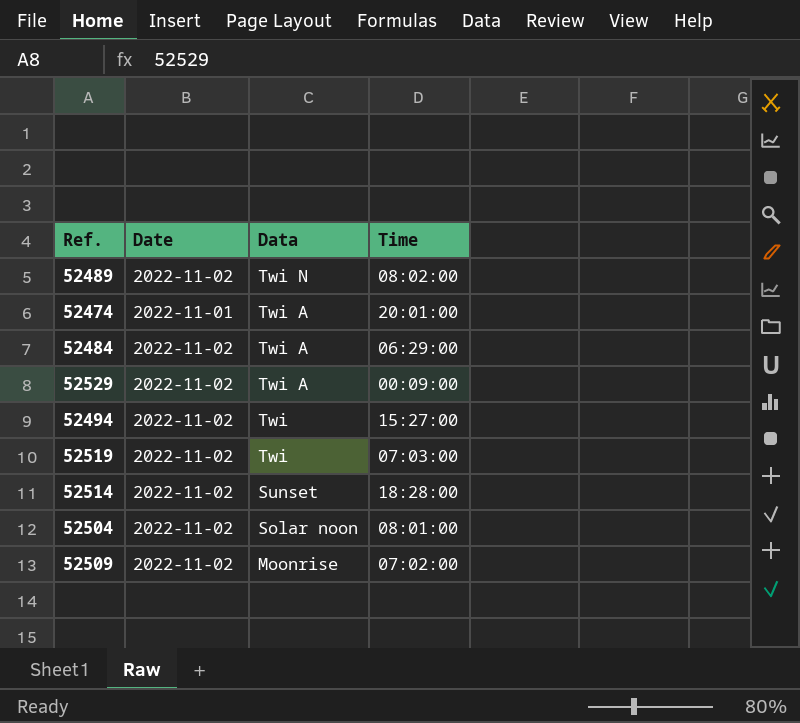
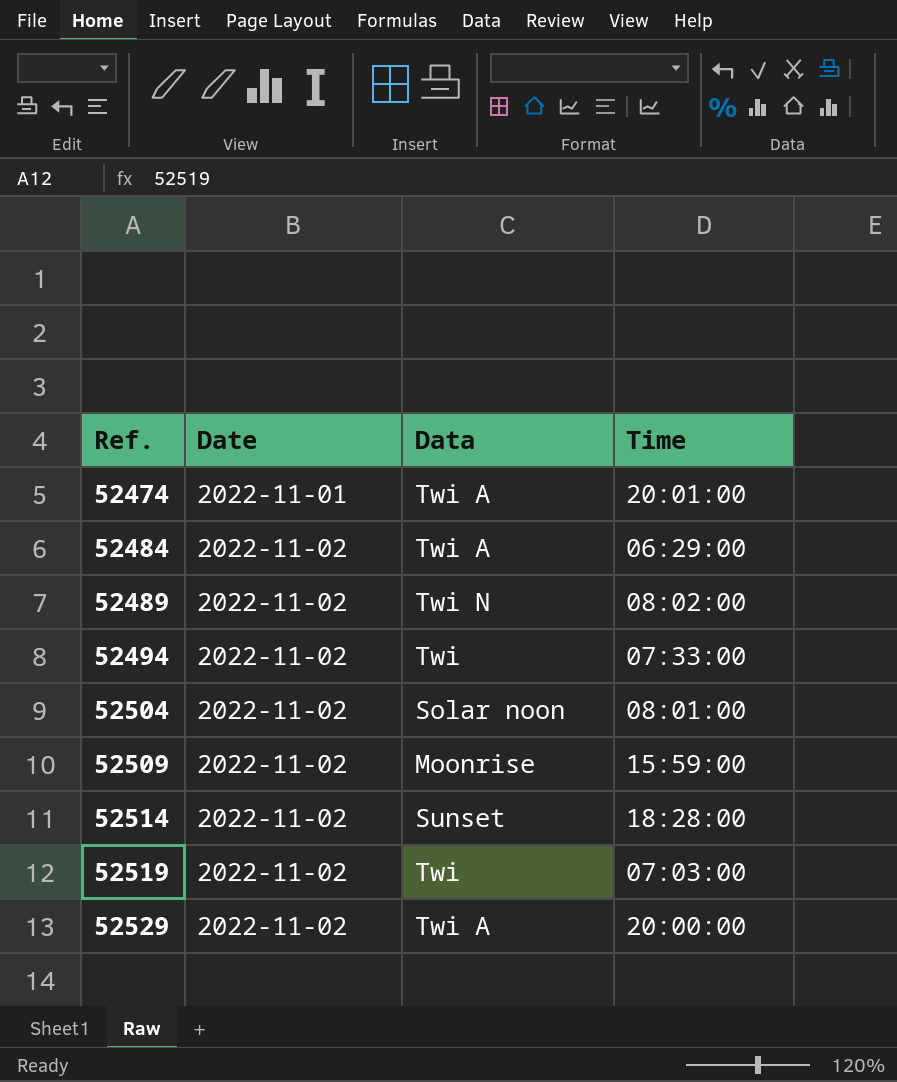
row order: Data descending -> Ref. ascending
52494 | Time: 15:27:00 -> 07:33:00
52509 | Time: 07:02:00 -> 15:59:00
52529 | Time: 00:09:00 -> 20:00:00

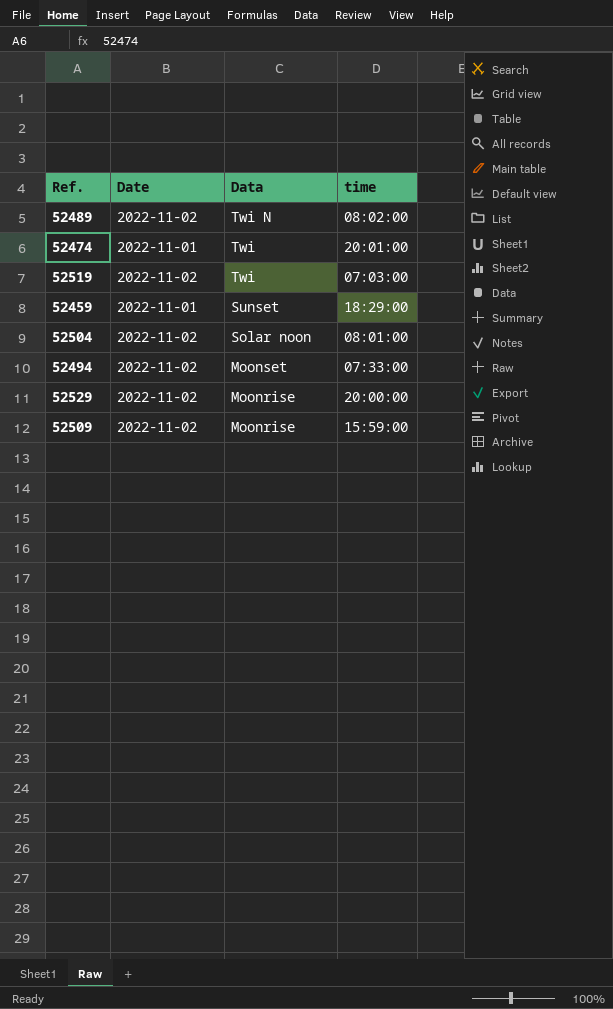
row order: Ref. ascending -> Data descending
column name: Time -> time
row 52484: 2022-11-02 | Twi A | 06:29:00 -> none
row 52514: 2022-11-02 | Sunset | 18:28:00 -> none
52474 | Data: Twi A -> Twi
row 52459: none -> 2022-11-01 | Sunset | 18:29:00
52494 | Data: Twi -> Moonset
52529 | Data: Twi A -> Moonrise

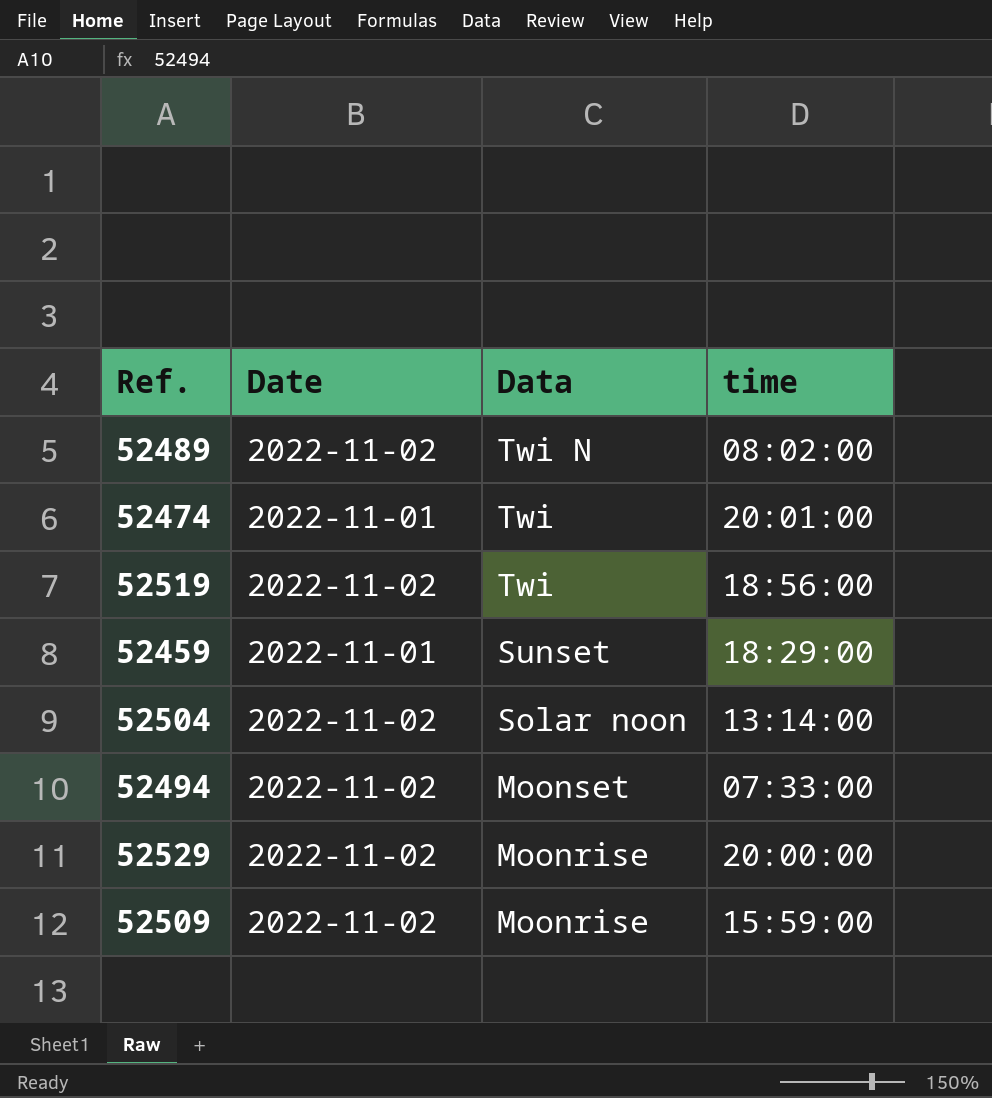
52519 | time: 07:03:00 -> 18:56:00
52504 | time: 08:01:00 -> 13:14:00

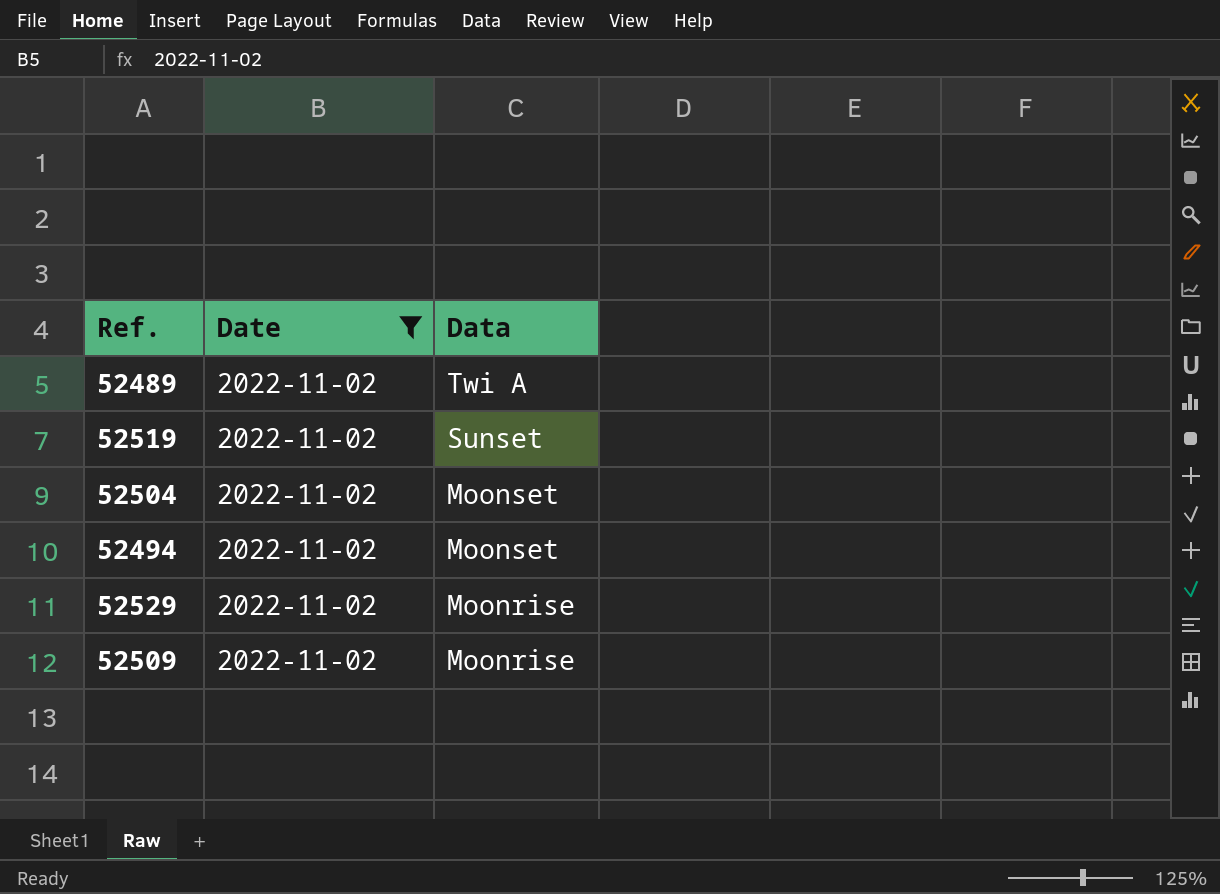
filter: none -> Date = 2022-11-02
column time | position: 4 -> none
52489 | Data: Twi N -> Twi A
52519 | Data: Twi -> Sunset
52504 | Data: Solar noon -> Moonset

